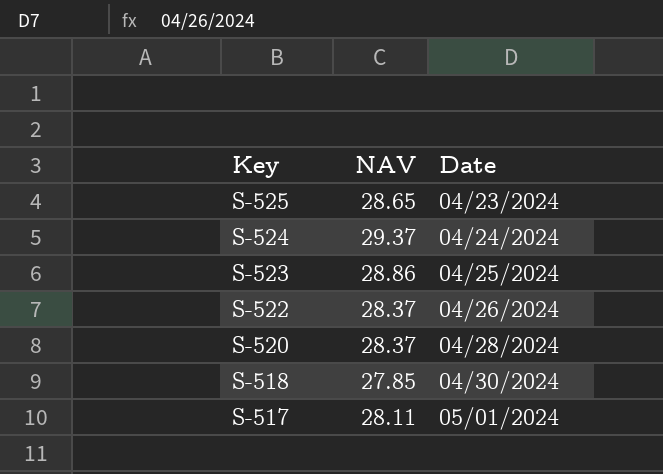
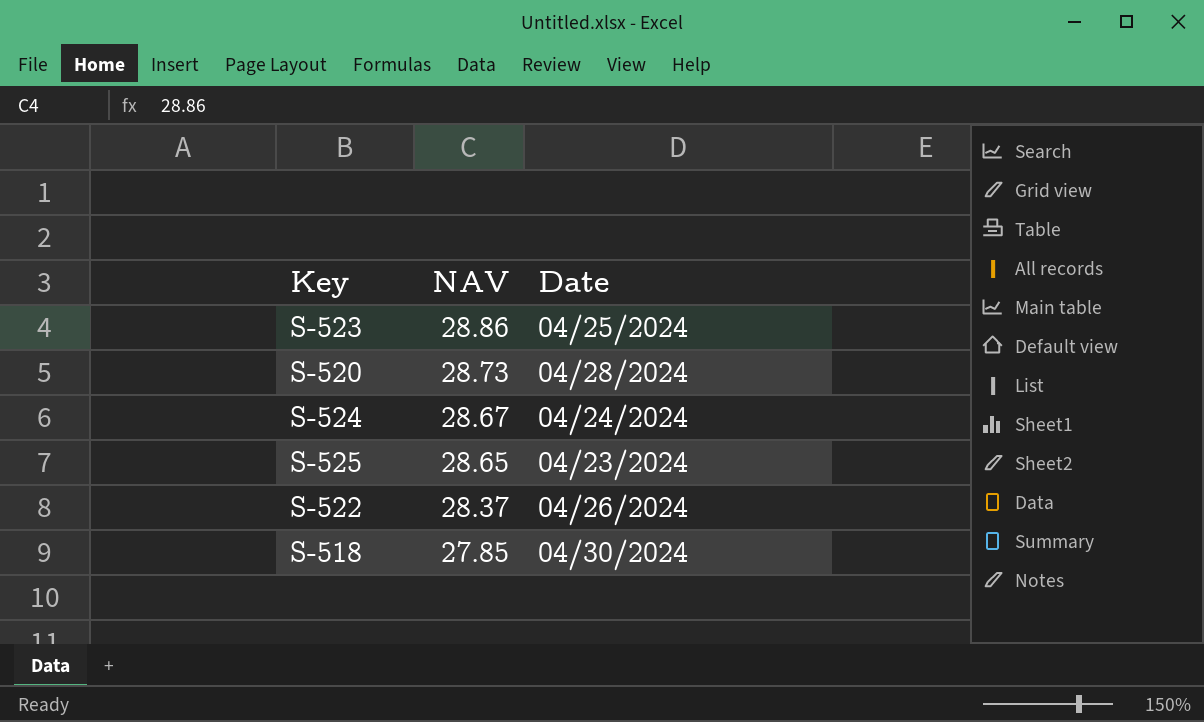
row order: Key descending -> NAV descending
row S-517: 28.11 | 05/01/2024 -> none
S-520 | NAV: 28.37 -> 28.73
S-524 | NAV: 29.37 -> 28.67

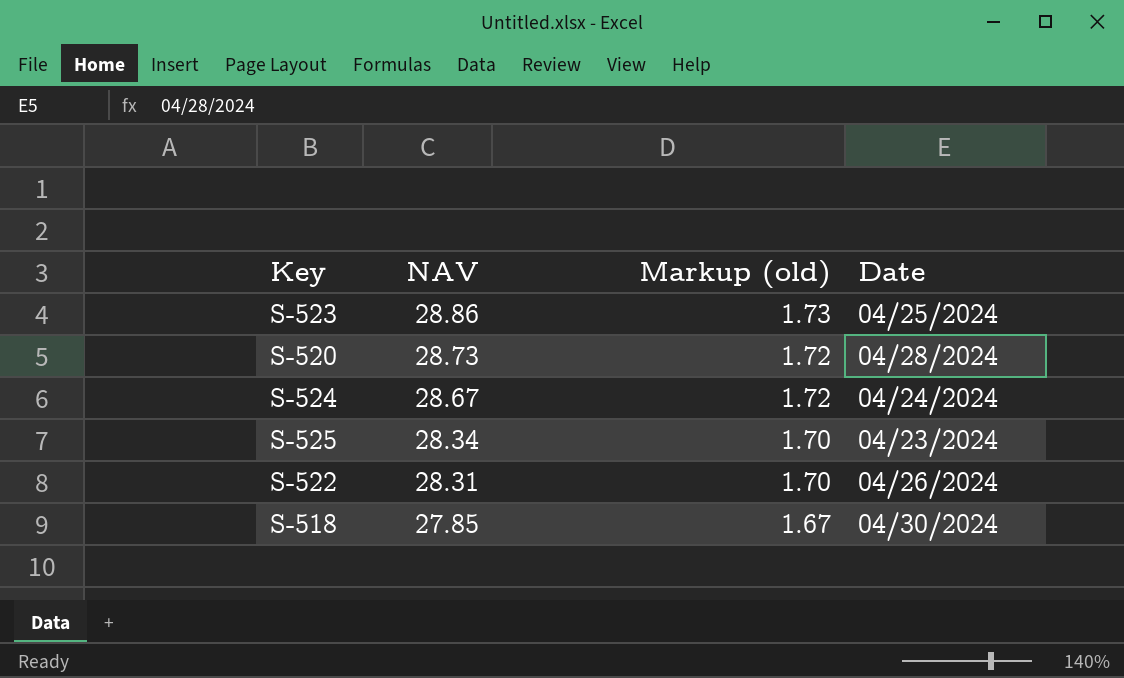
column Markup (old) | formula: none -> [NAV] * 0.06
S-525 | NAV: 28.65 -> 28.34
S-522 | NAV: 28.37 -> 28.31

